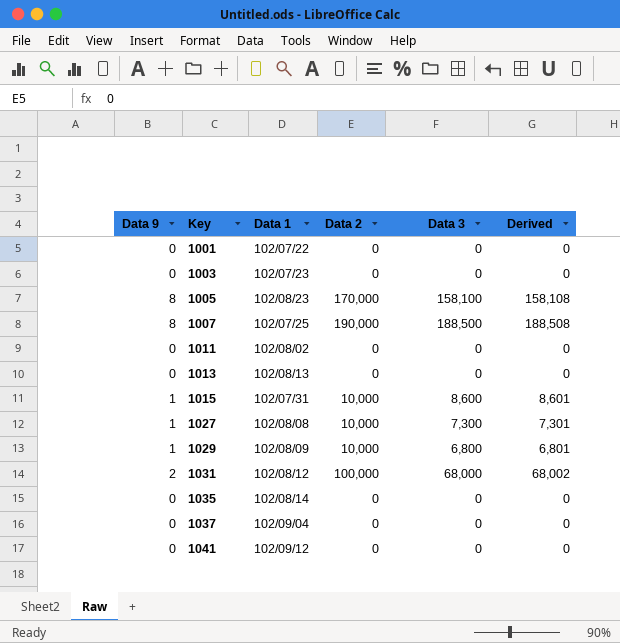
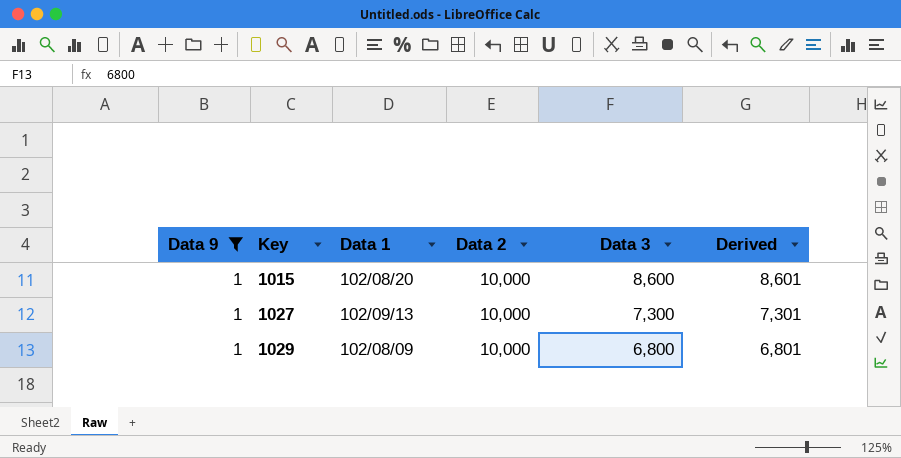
filter: none -> Data 9 = 1
1015 | Data 1: 102/07/31 -> 102/08/20
1027 | Data 1: 102/08/08 -> 102/09/13

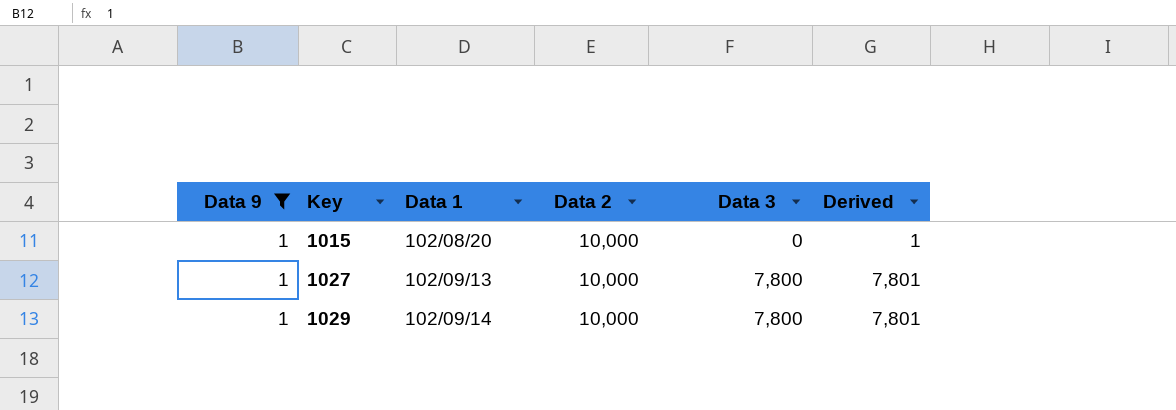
1015 | Data 3: 8,600 -> 0
1015 | Derived: 8,601 -> 1
1027 | Data 3: 7,300 -> 7,800
1027 | Derived: 7,301 -> 7,801
1029 | Data 1: 102/08/09 -> 102/09/14
1029 | Data 3: 6,800 -> 7,800
1029 | Derived: 6,801 -> 7,801

